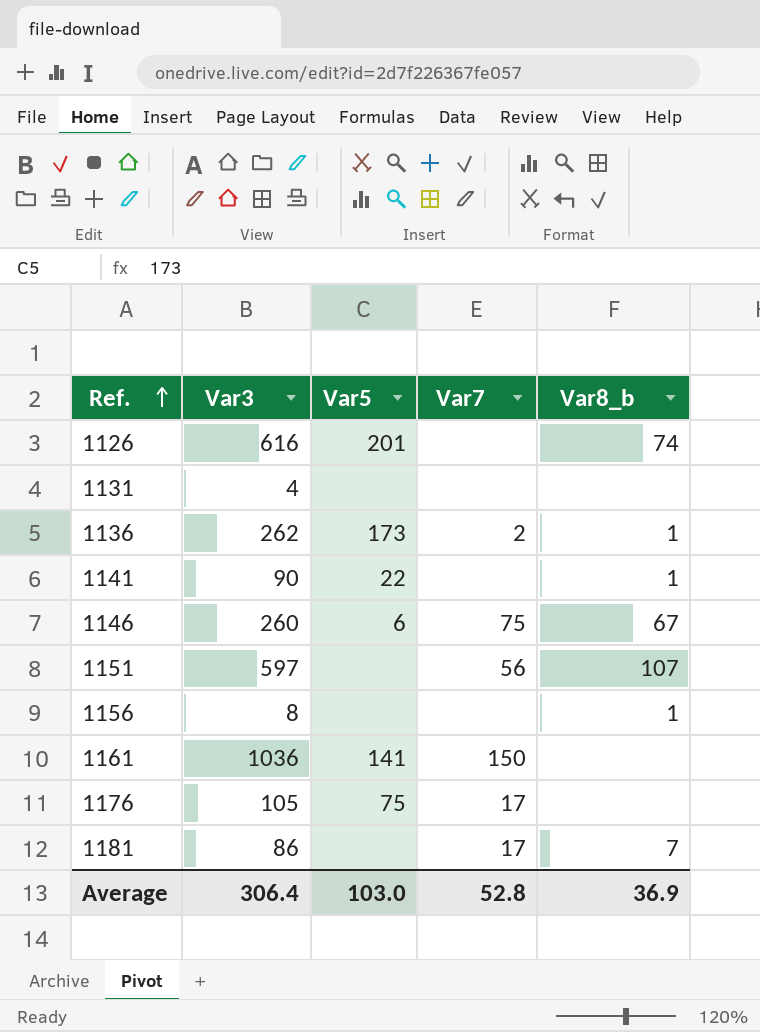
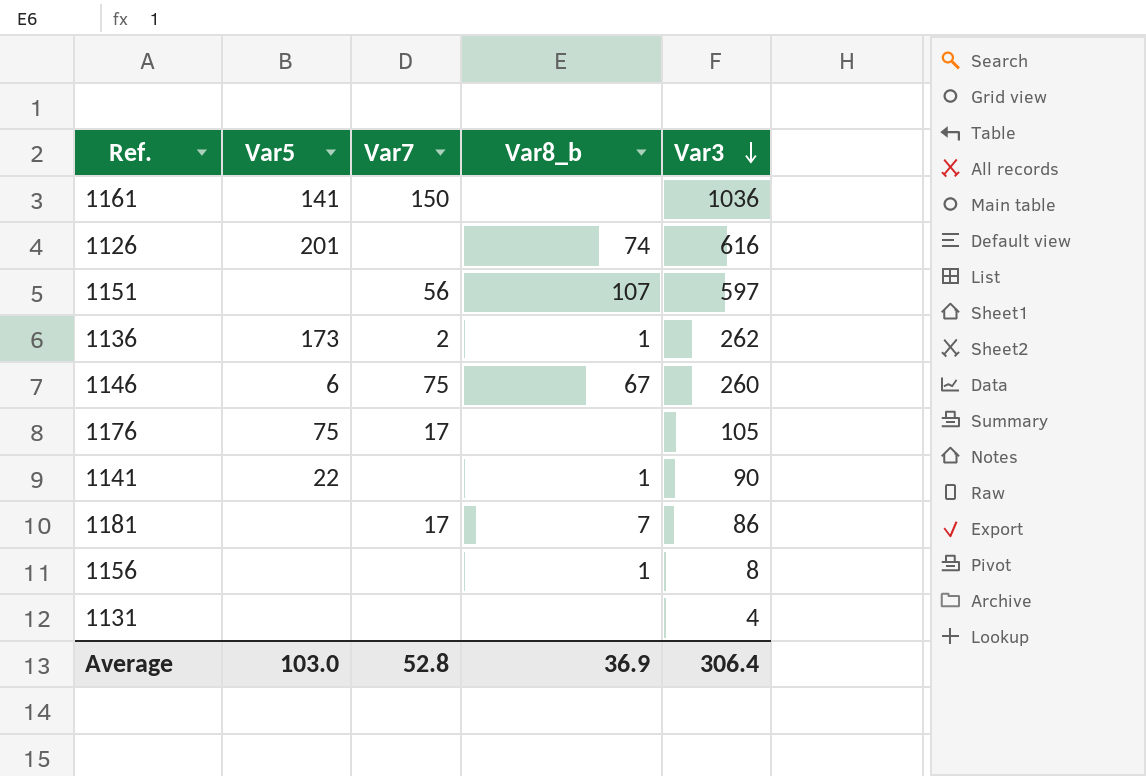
row order: Ref. ascending -> Var3 descending
column Var3 | position: 2 -> 5

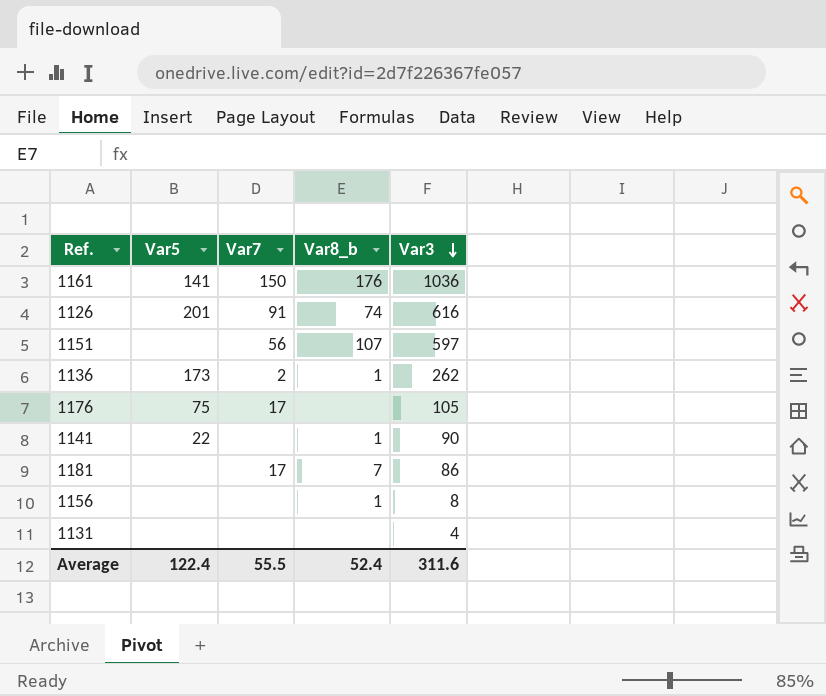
row 1146: 6 | 75 | 67 | 260 -> none
1161 | Var8_b: none -> 176
1126 | Var7: none -> 91
Average | Var5: 103.0 -> 122.4
Average | Var7: 52.8 -> 55.5
Average | Var8_b: 36.9 -> 52.4
Average | Var3: 306.4 -> 311.6

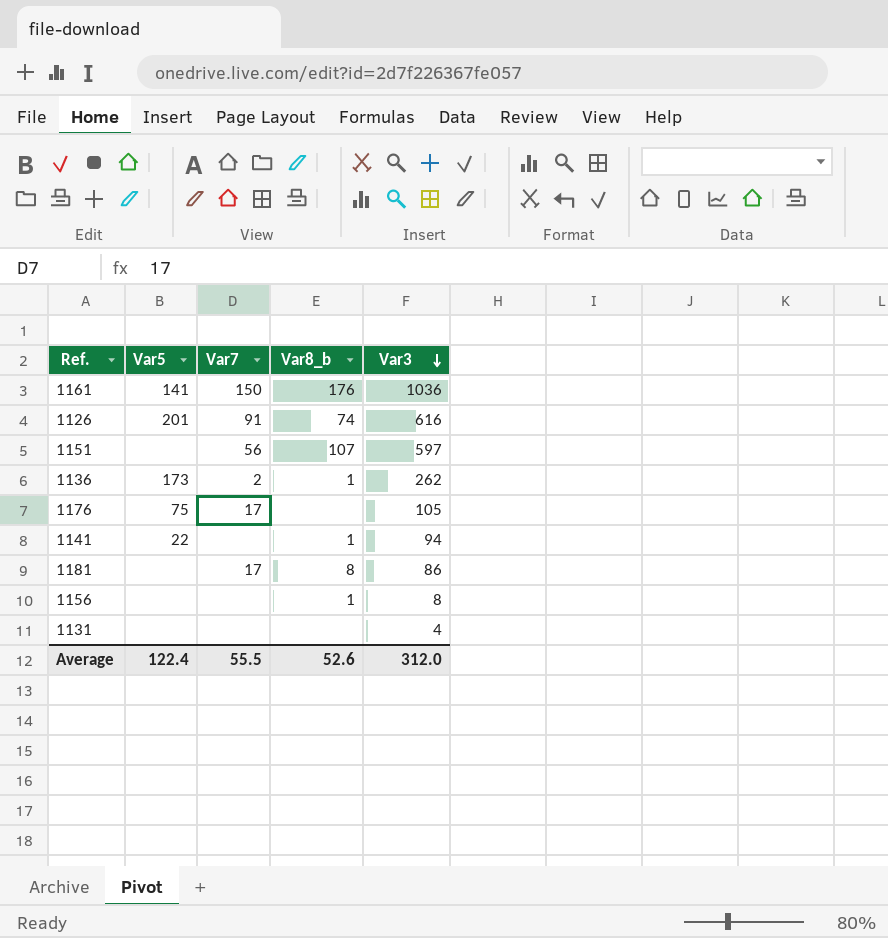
1141 | Var3: 90 -> 94
1181 | Var8_b: 7 -> 8
Average | Var8_b: 52.4 -> 52.6
Average | Var3: 311.6 -> 312.0

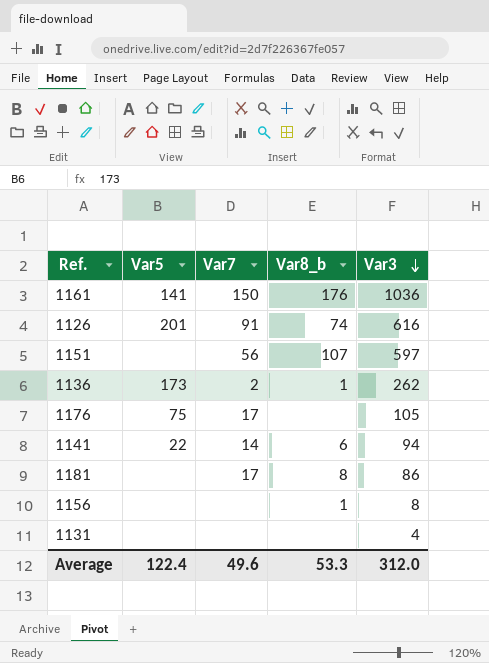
1141 | Var7: none -> 14
1141 | Var8_b: 1 -> 6
Average | Var7: 55.5 -> 49.6
Average | Var8_b: 52.6 -> 53.3

